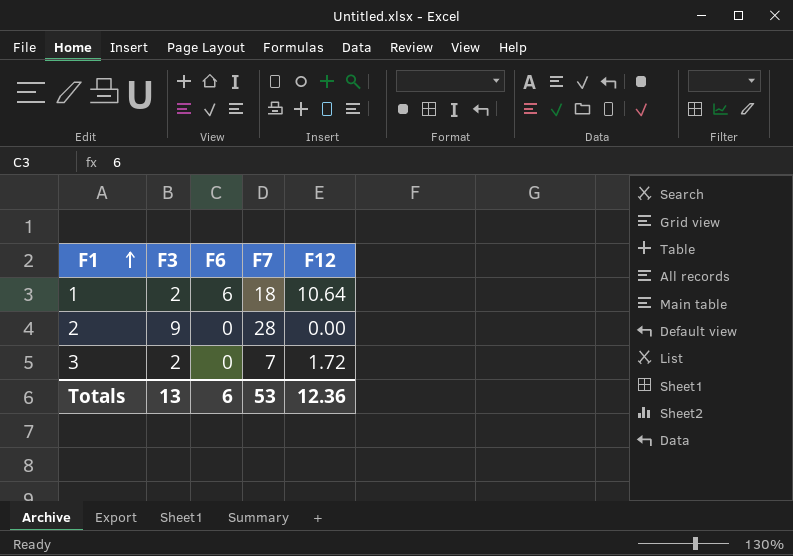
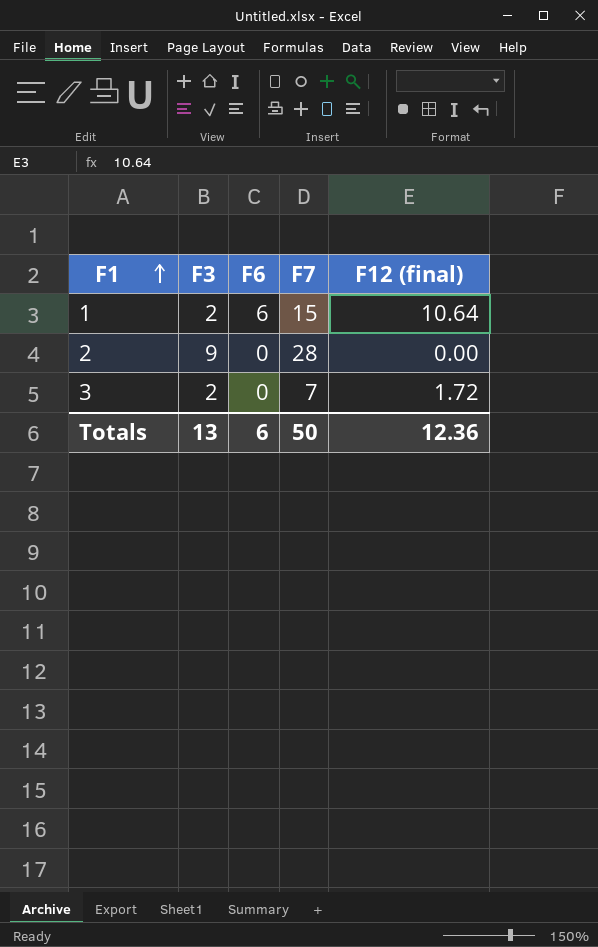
column name: F12 -> F12 (final)
1 | F7: 18 -> 15
Totals | F7: 53 -> 50

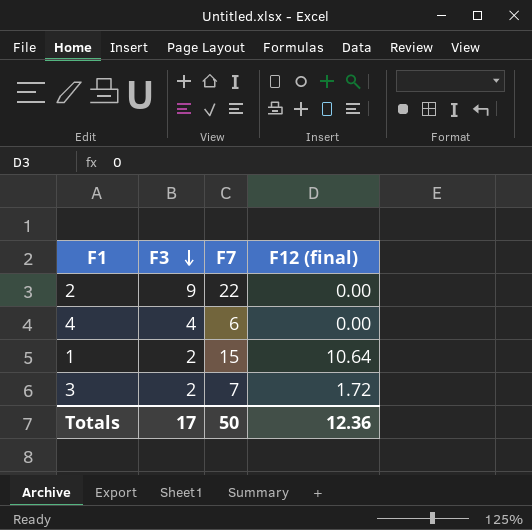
row order: F1 ascending -> F3 descending
column F6 | position: 3 -> none
2 | F7: 28 -> 22
row 4: none -> 4 | 6 | 0.00
Totals | F3: 13 -> 17

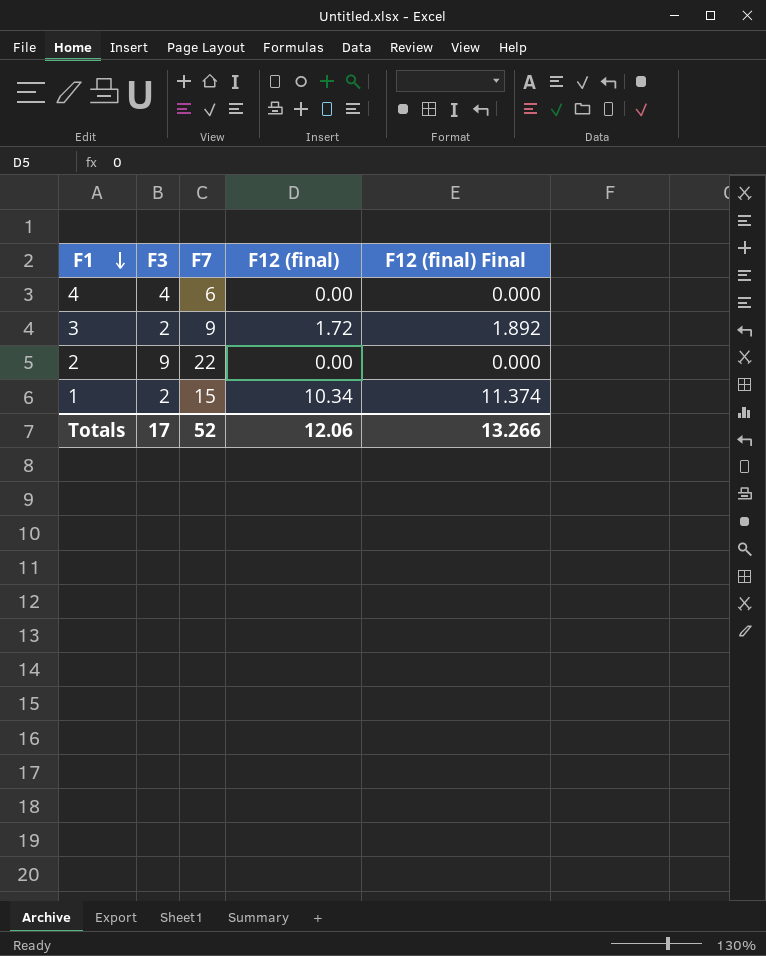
row order: F3 descending -> F1 descending
column F12 (final) Final | formula: none -> [F12 (final)] * 1.1
3 | F7: 7 -> 9
1 | F12 (final): 10.64 -> 10.34
Totals | F7: 50 -> 52
Totals | F12 (final): 12.36 -> 12.06

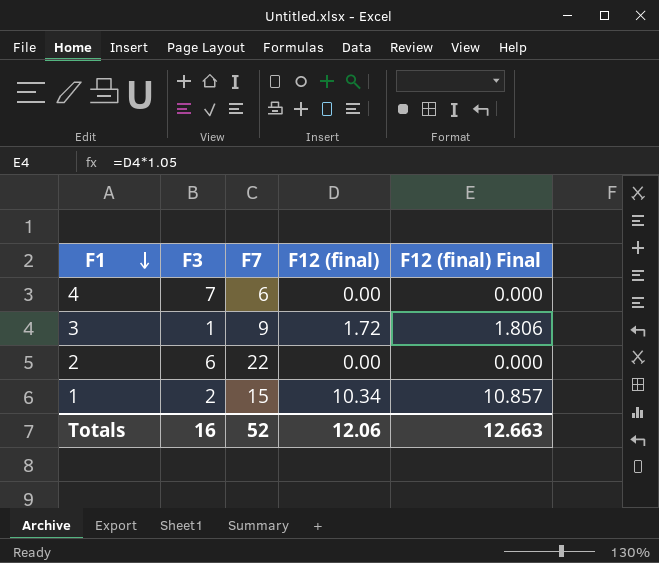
column F12 (final) Final | formula: [F12 (final)] * 1.1 -> [F12 (final)] * 1.05
4 | F3: 4 -> 7
3 | F3: 2 -> 1
2 | F3: 9 -> 6
Totals | F3: 17 -> 16
Totals | F12 (final) Final: 13.266 -> 12.663

